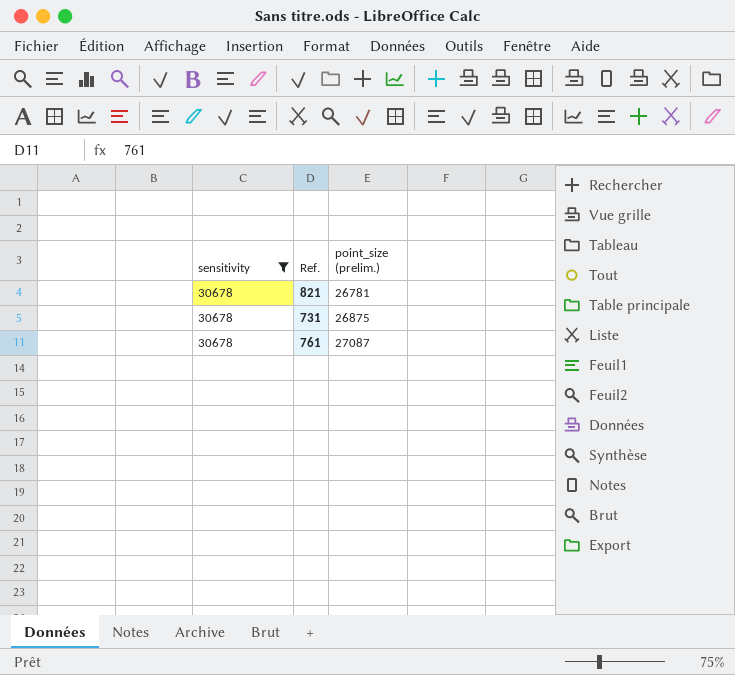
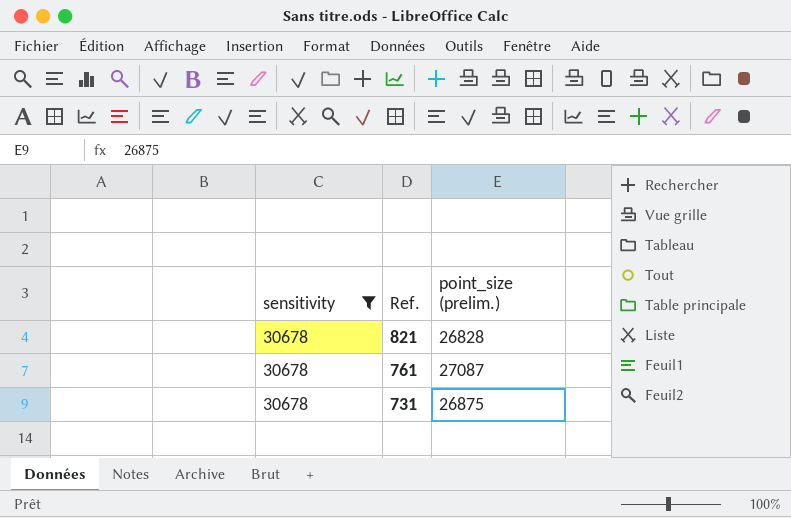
row order: point_size (prelim.) ascending -> Ref. descending
821 | point_size (prelim.): 26781 -> 26828

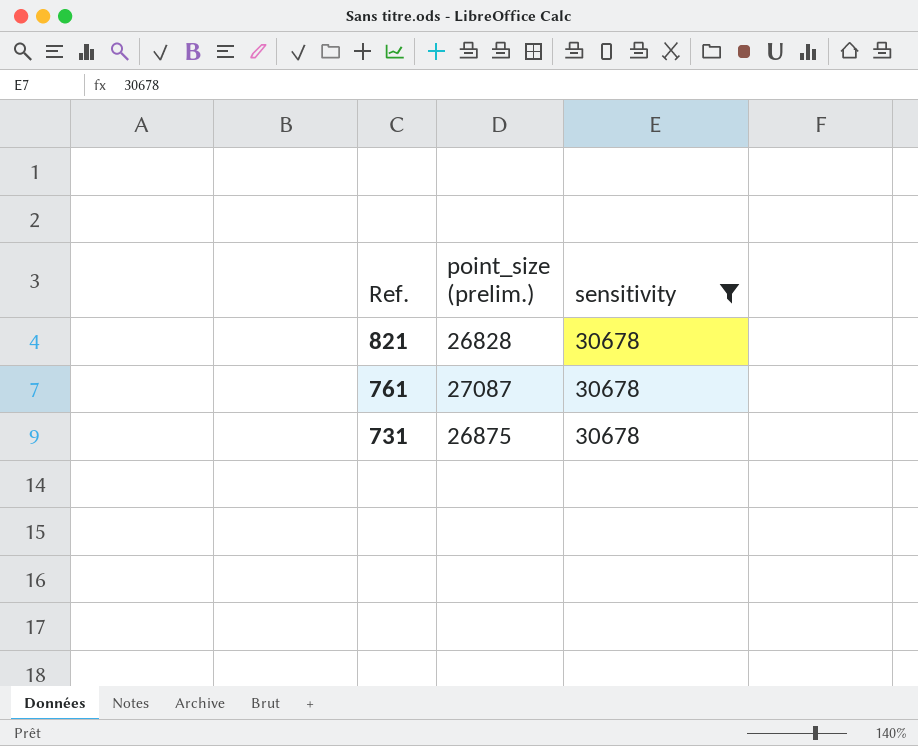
column sensitivity | position: 1 -> 3

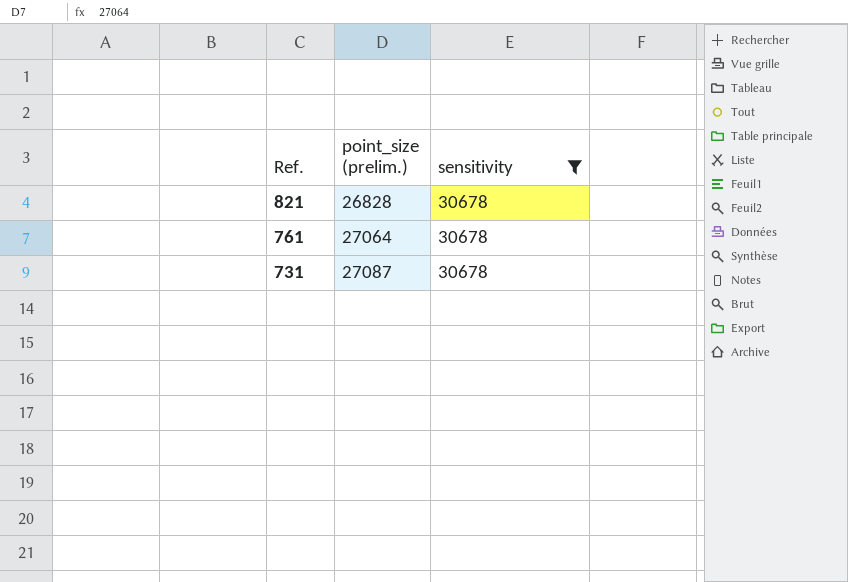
761 | point_size (prelim.): 27087 -> 27064
731 | point_size (prelim.): 26875 -> 27087

